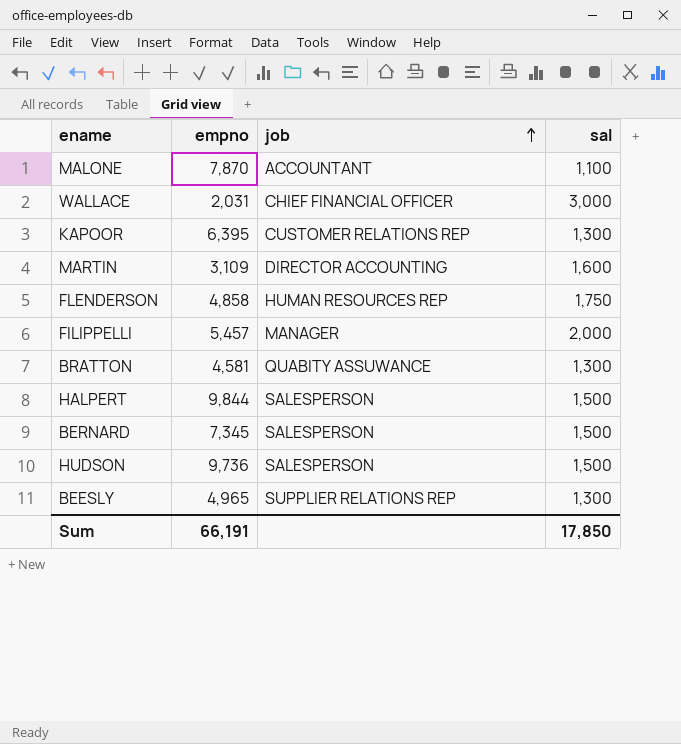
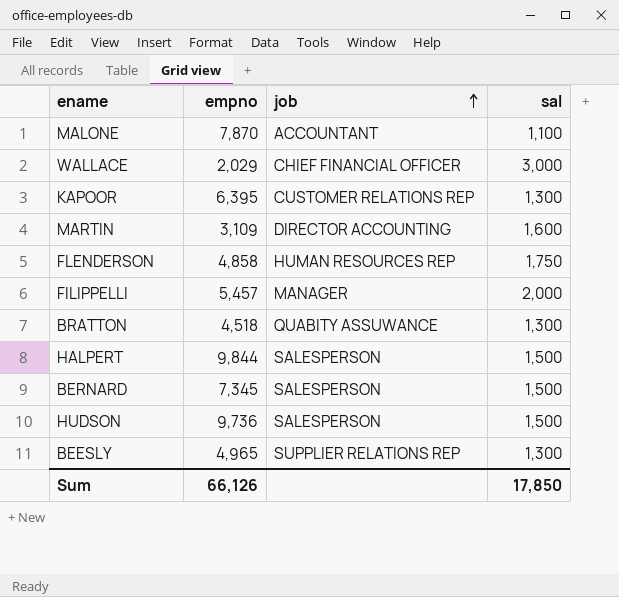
WALLACE | empno: 2,031 -> 2,029
BRATTON | empno: 4,581 -> 4,518
Sum | empno: 66,191 -> 66,126

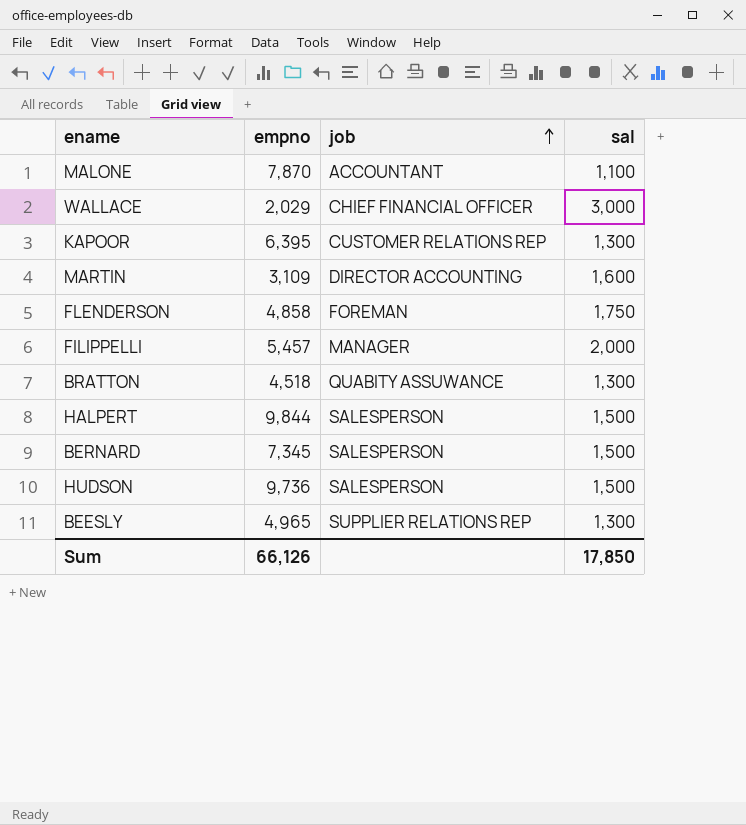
FLENDERSON | job: HUMAN RESOURCES REP -> FOREMAN

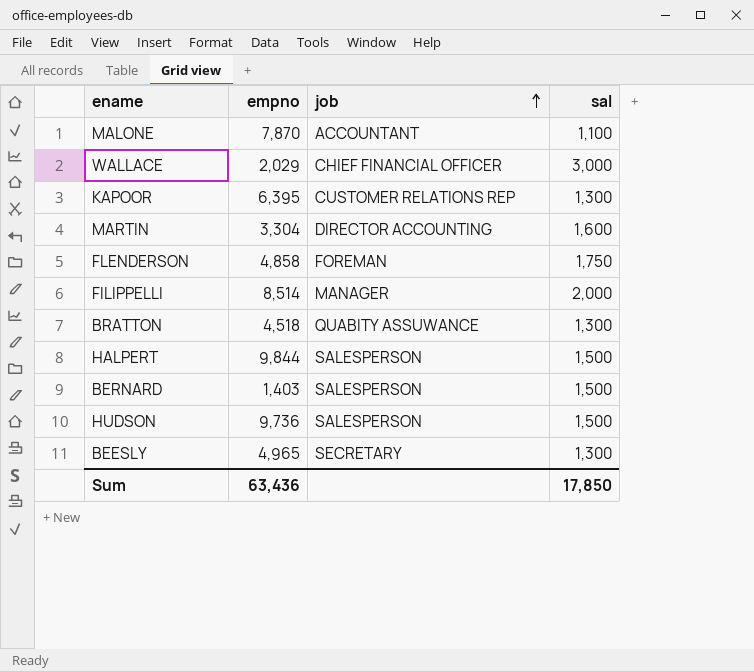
MARTIN | empno: 3,109 -> 3,304
FILIPPELLI | empno: 5,457 -> 8,514
BERNARD | empno: 7,345 -> 1,403
BEESLY | job: SUPPLIER RELATIONS REP -> SECRETARY
Sum | empno: 66,126 -> 63,436

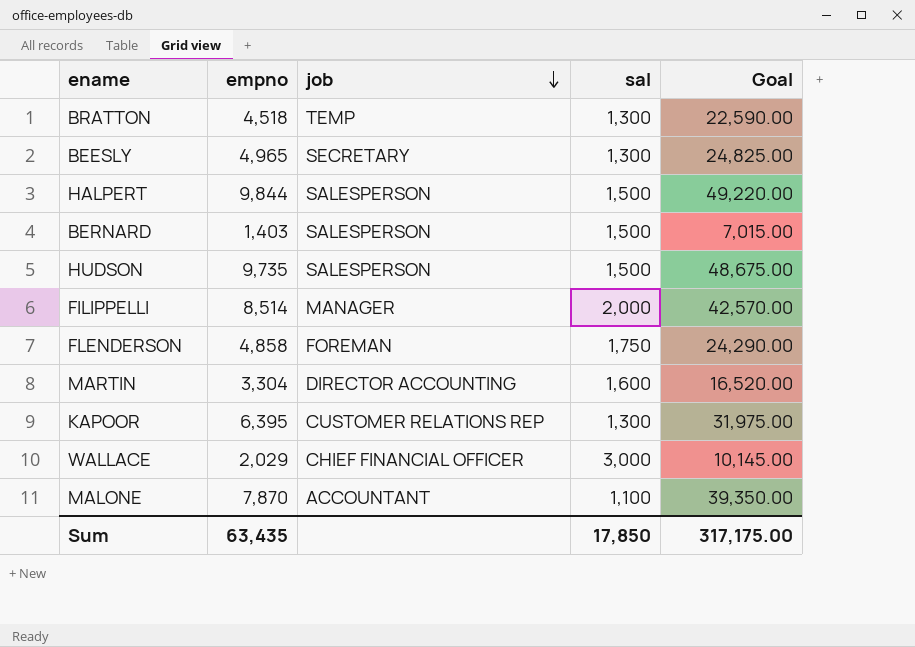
row order: job ascending -> job descending
column Goal | formula: none -> [empno] * 5
BRATTON | job: QUABITY ASSUWANCE -> TEMP
HUDSON | empno: 9,736 -> 9,735
Sum | empno: 63,436 -> 63,435

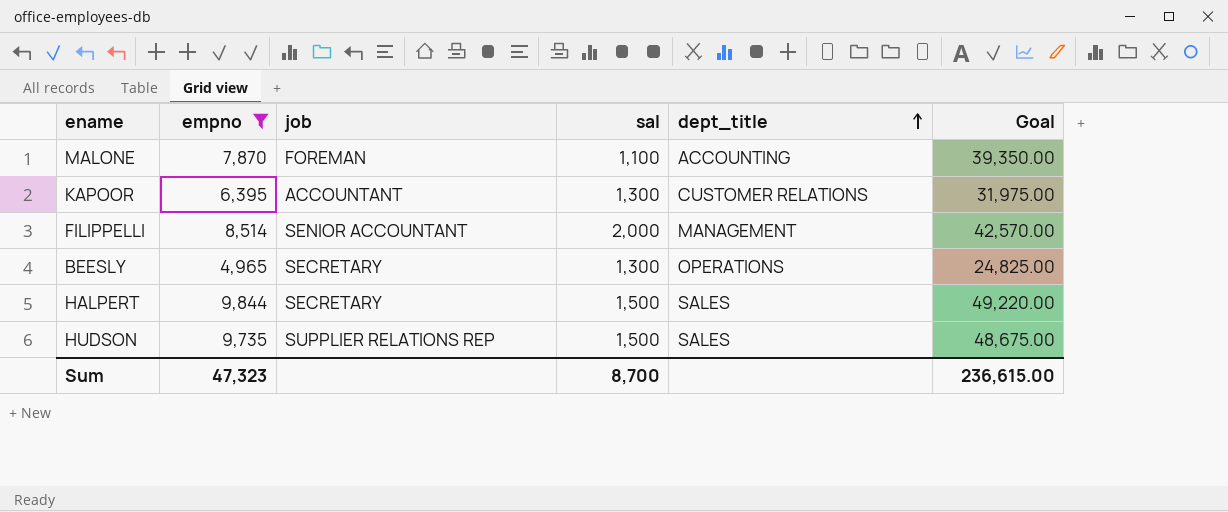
filter: none -> empno >= 4,965
row order: job descending -> dept_title ascending
column dept_title | position: none -> 5
MALONE | job: ACCOUNTANT -> FOREMAN
KAPOOR | job: CUSTOMER RELATIONS REP -> ACCOUNTANT
FILIPPELLI | job: MANAGER -> SENIOR ACCOUNTANT
HALPERT | job: SALESPERSON -> SECRETARY
HUDSON | job: SALESPERSON -> SUPPLIER RELATIONS REP
Sum | empno: 63,435 -> 47,323
Sum | sal: 17,850 -> 8,700
Sum | Goal: 317,175.00 -> 236,615.00

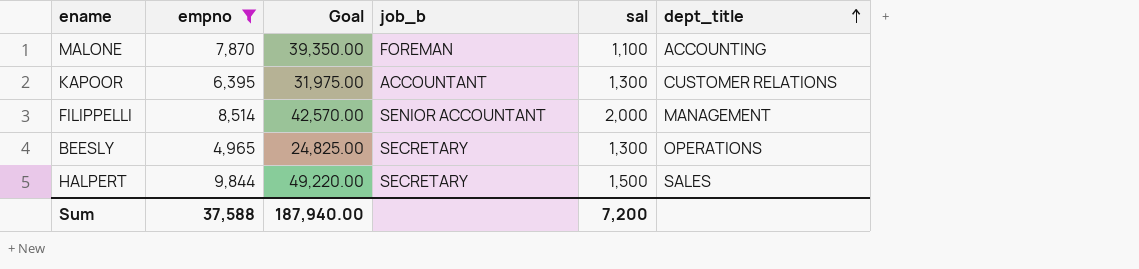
column Goal | position: 6 -> 3
column name: job -> job_b
row HUDSON: 9,735 | SUPPLIER RELATIONS REP | 1,500 | SALES | 48,675.00 -> none
Sum | empno: 47,323 -> 37,588
Sum | Goal: 236,615.00 -> 187,940.00
Sum | sal: 8,700 -> 7,200

